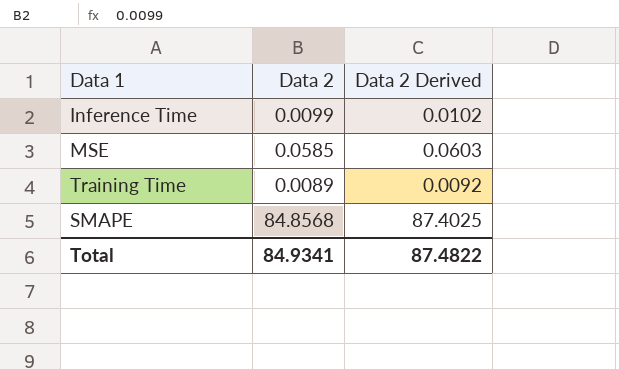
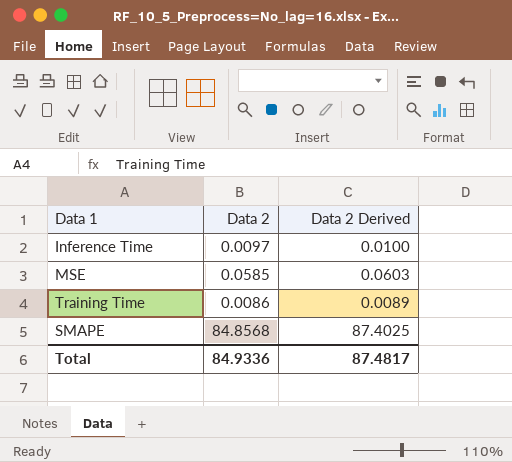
Inference Time | Data 2: 0.0099 -> 0.0097
Inference Time | Data 2 Derived: 0.0102 -> 0.0100
Training Time | Data 2: 0.0089 -> 0.0086
Training Time | Data 2 Derived: 0.0092 -> 0.0089
Total | Data 2: 84.9341 -> 84.9336
Total | Data 2 Derived: 87.4822 -> 87.4817

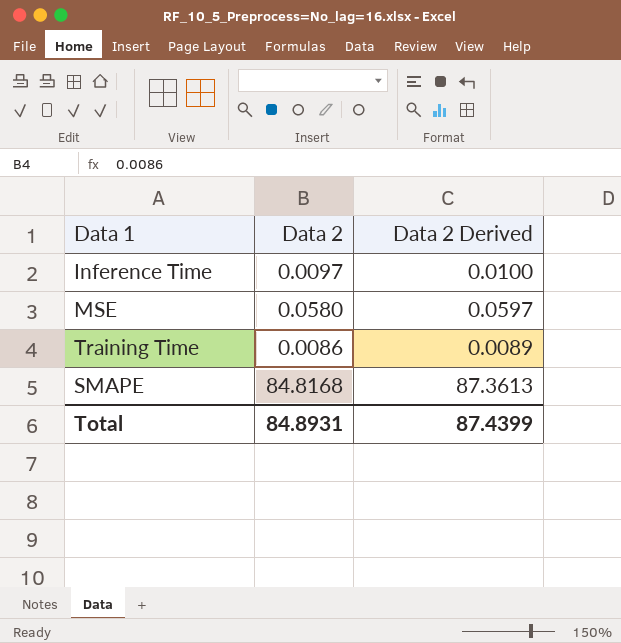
MSE | Data 2: 0.0585 -> 0.0580
MSE | Data 2 Derived: 0.0603 -> 0.0597
SMAPE | Data 2: 84.8568 -> 84.8168
SMAPE | Data 2 Derived: 87.4025 -> 87.3613
Total | Data 2: 84.9336 -> 84.8931
Total | Data 2 Derived: 87.4817 -> 87.4399

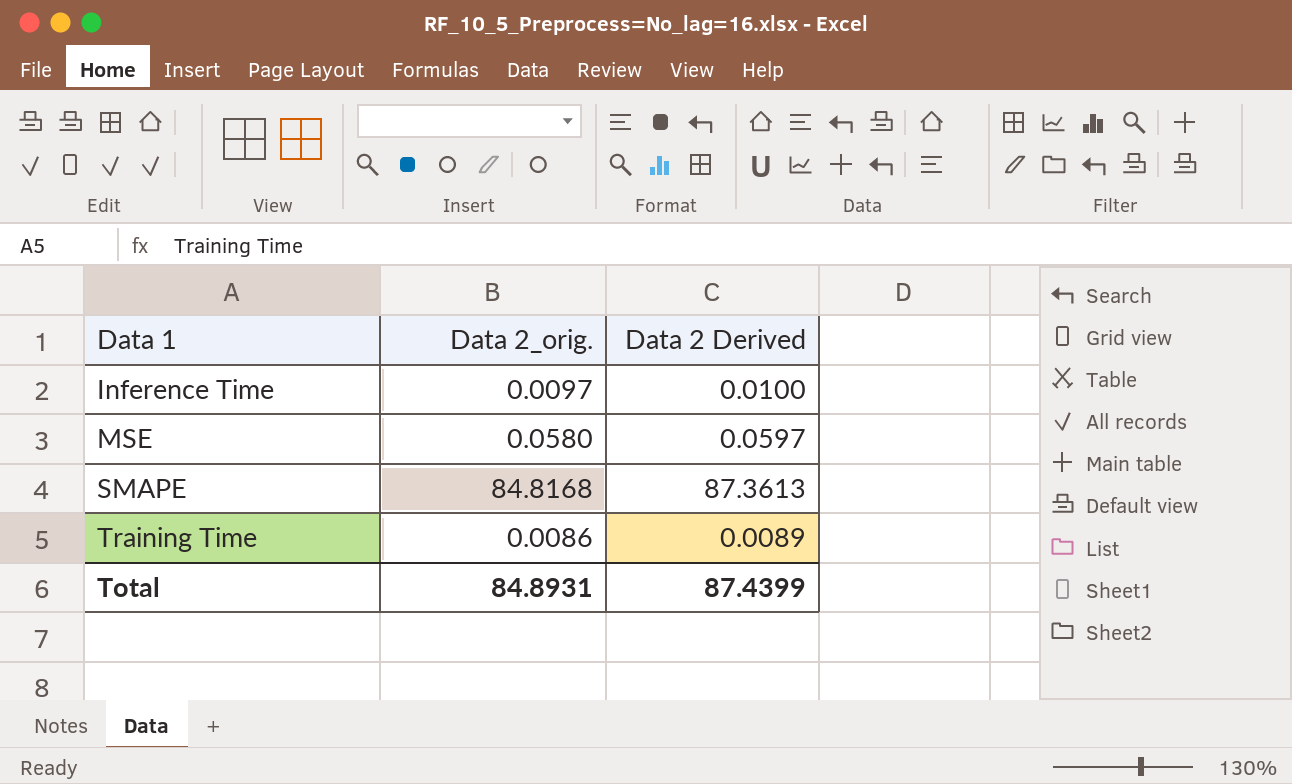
row order: none -> Data 1 ascending
column name: Data 2 -> Data 2_orig.

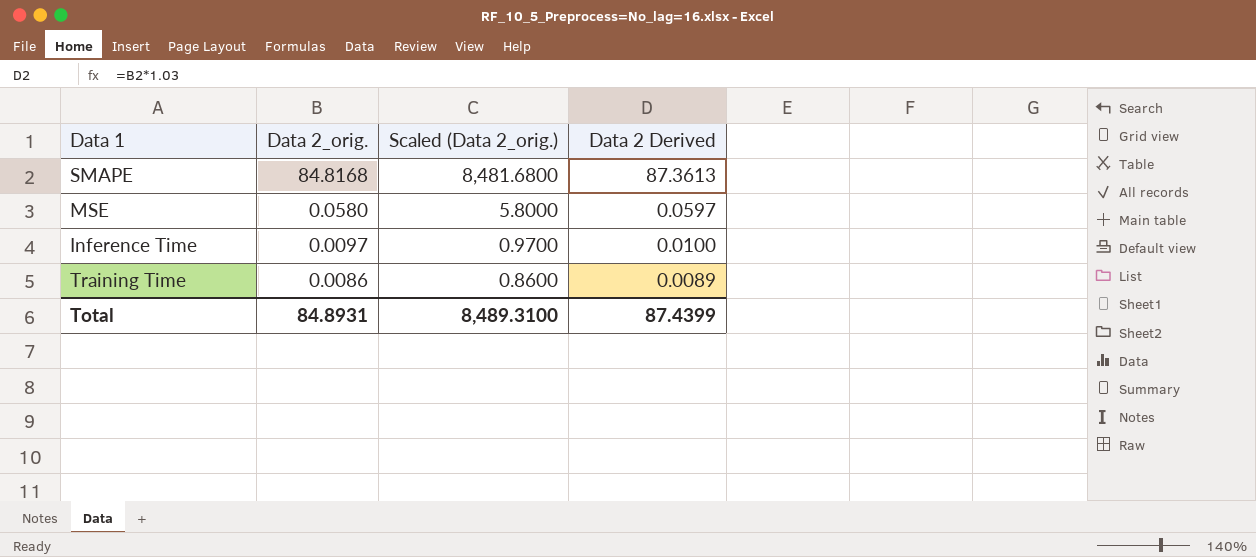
row order: Data 1 ascending -> Data 2_orig. descending
column Scaled (Data 2_orig.) | formula: none -> [Data 2_orig.] * 100

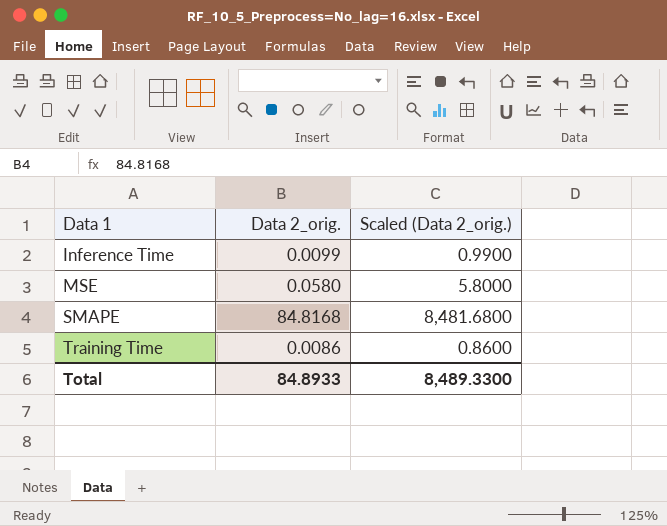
row order: Data 2_orig. descending -> Data 1 ascending
column Data 2 Derived | formula: [Data 2_orig.] * 1.03 -> none
Inference Time | Data 2_orig.: 0.0097 -> 0.0099
Inference Time | Scaled (Data 2_orig.): 0.9700 -> 0.9900
Total | Data 2_orig.: 84.8931 -> 84.8933
Total | Scaled (Data 2_orig.): 8,489.3100 -> 8,489.3300

